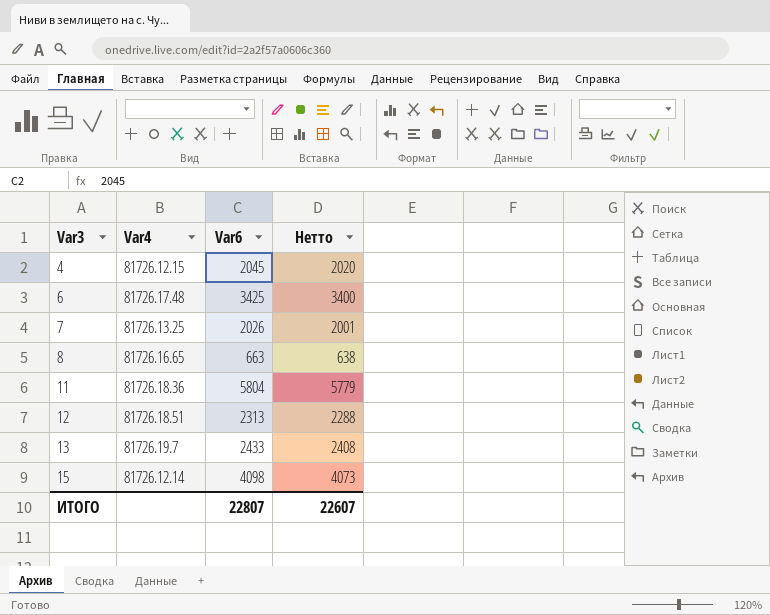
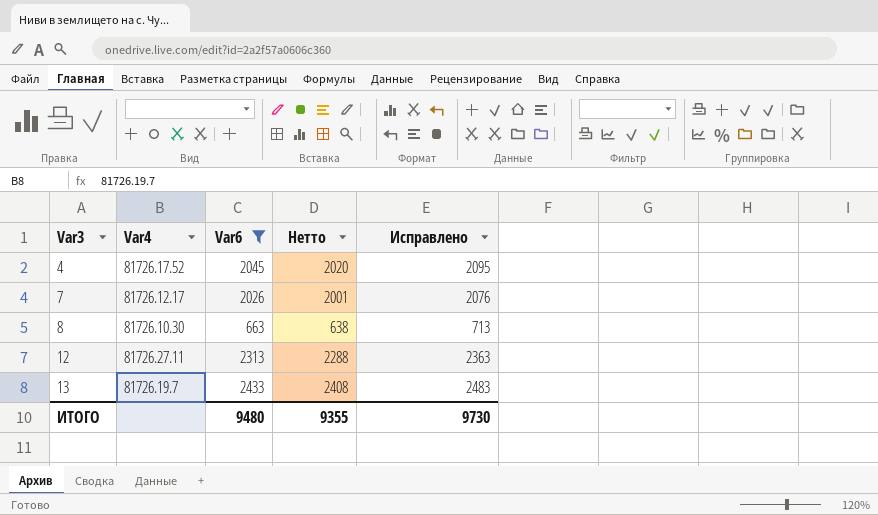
filter: none -> Var6 <= 2433
column Исправлено | formula: none -> [Var6] + 50
4 | Var4: 81726.12.15 -> 81726.17.52
7 | Var4: 81726.13.25 -> 81726.12.17
8 | Var4: 81726.16.65 -> 81726.10.30
12 | Var4: 81726.18.51 -> 81726.27.11
ИТОГО | Var6: 22807 -> 9480
ИТОГО | Нетто: 22607 -> 9355

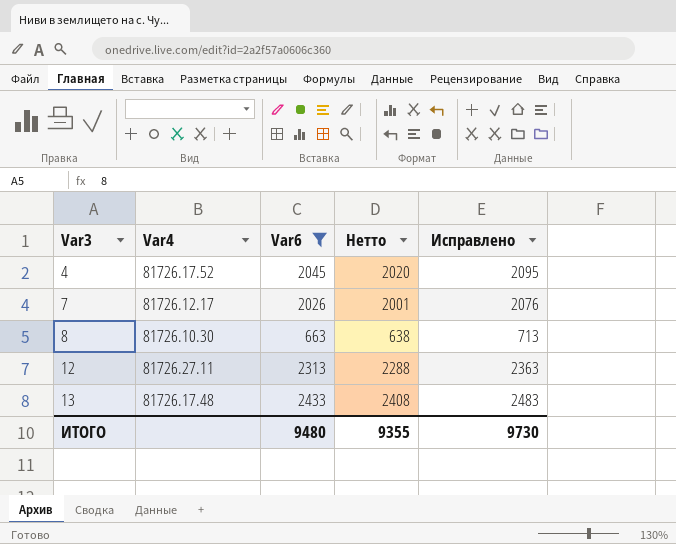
13 | Var4: 81726.19.7 -> 81726.17.48

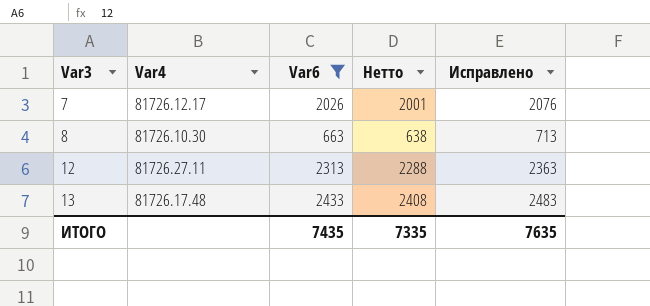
row 4: 81726.17.52 | 2045 | 2020 | 2095 -> none
ИТОГО | Var6: 9480 -> 7435
ИТОГО | Нетто: 9355 -> 7335
ИТОГО | Исправлено: 9730 -> 7635

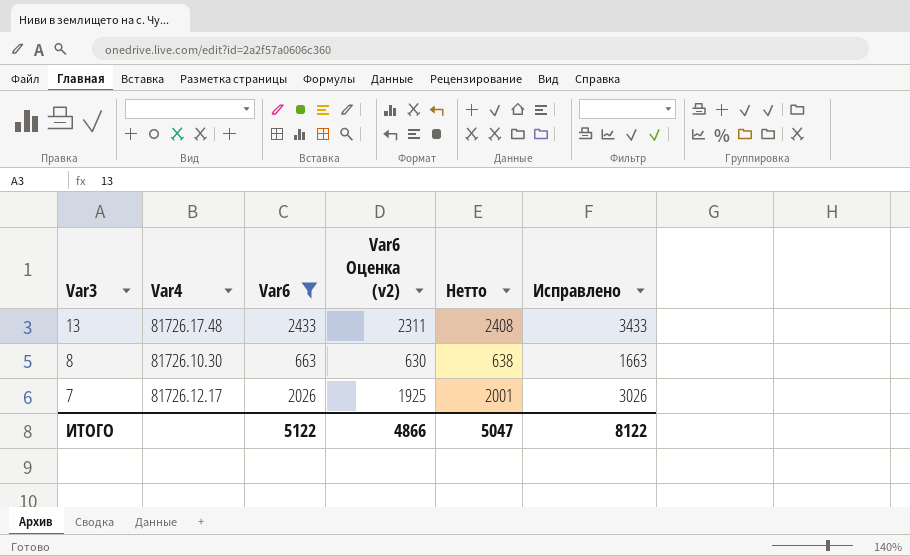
row order: Var3 ascending -> Var3 descending
column Var6 Оценка (v2) | formula: none -> [Var6] * 0,95
column Исправлено | formula: [Var6] + 50 -> [Var6] + 1000
row 12: 81726.27.11 | 2313 | 2288 | 2363 -> none
ИТОГО | Var6: 7435 -> 5122
ИТОГО | Нетто: 7335 -> 5047
ИТОГО | Исправлено: 7635 -> 8122

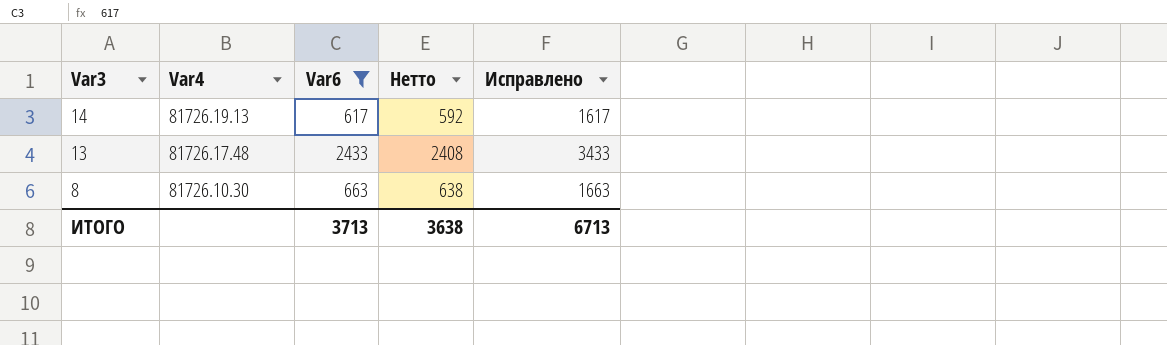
column Var6 Оценка (v2) | formula: [Var6] * 0,95 -> none
row 7: 81726.12.17 | 2026 | 1925 | 2001 | 3026 -> none
row 14: none -> 81726.19.13 | 617 | 592 | 1617
ИТОГО | Var6: 5122 -> 3713
ИТОГО | Нетто: 5047 -> 3638
ИТОГО | Исправлено: 8122 -> 6713

